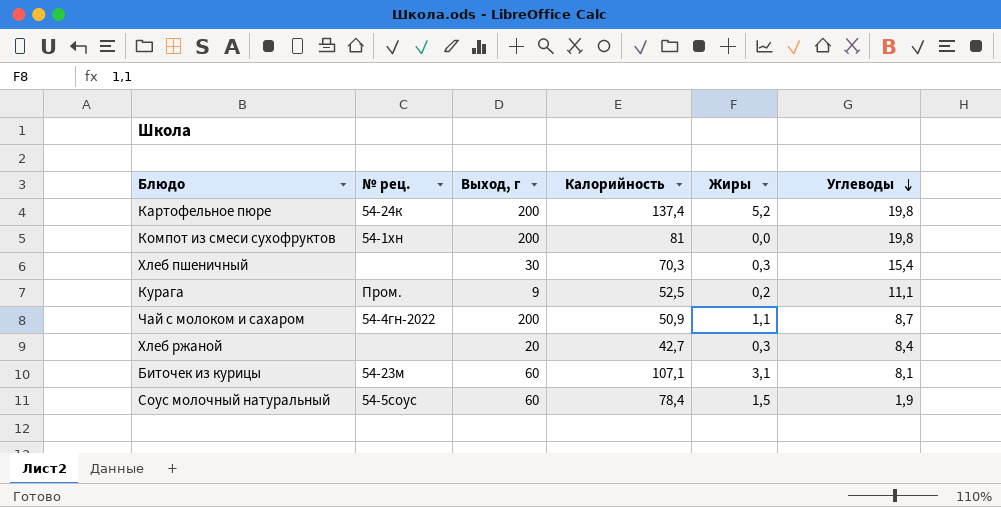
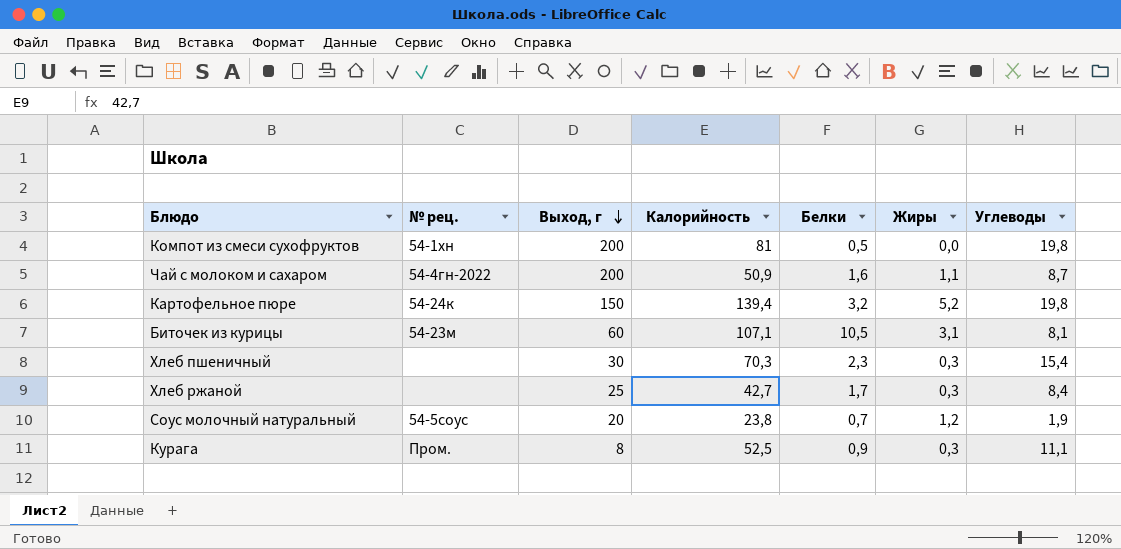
row order: Углеводы descending -> Выход, г descending
column Белки | position: none -> 5
Картофельное пюре | Выход, г: 200 -> 150
Картофельное пюре | Калорийность: 137,4 -> 139,4
Хлеб ржаной | Выход, г: 20 -> 25
Соус молочный натуральный | Выход, г: 60 -> 20
Соус молочный натуральный | Калорийность: 78,4 -> 23,8
Соус молочный натуральный | Жиры: 1,5 -> 1,2
Курага | Выход, г: 9 -> 8
Курага | Жиры: 0,2 -> 0,3

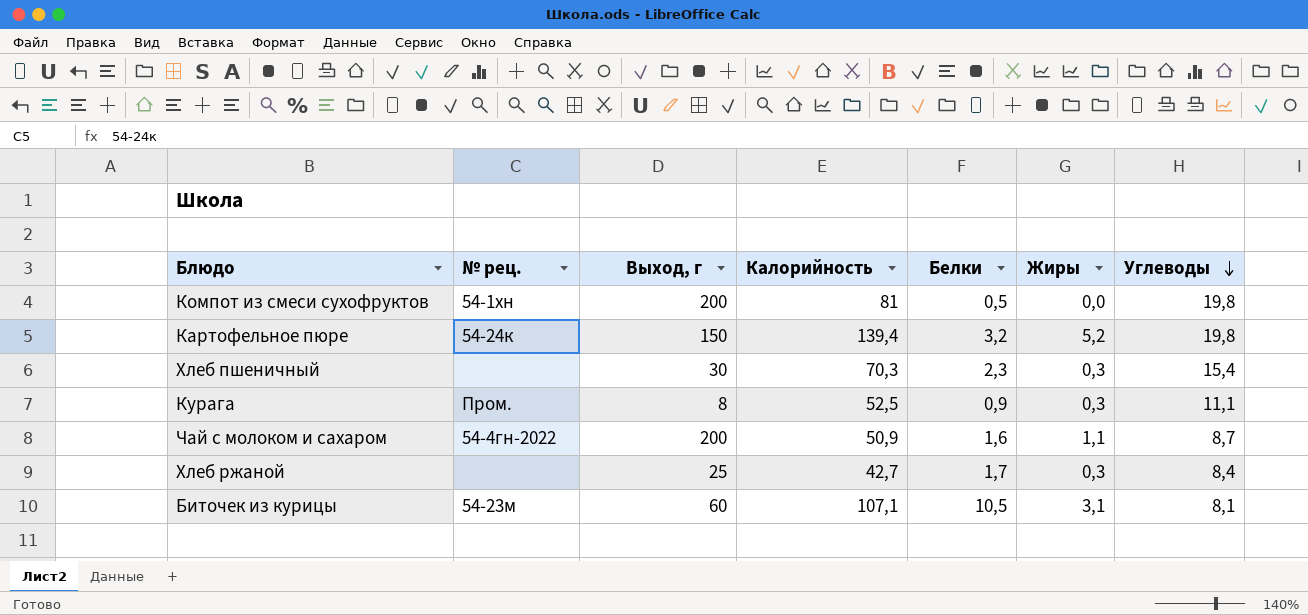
row order: Выход, г descending -> Углеводы descending
row Соус молочный натуральный: 54-5соус | 20 | 23,8 | 0,7 | 1,2 | 1,9 -> none

